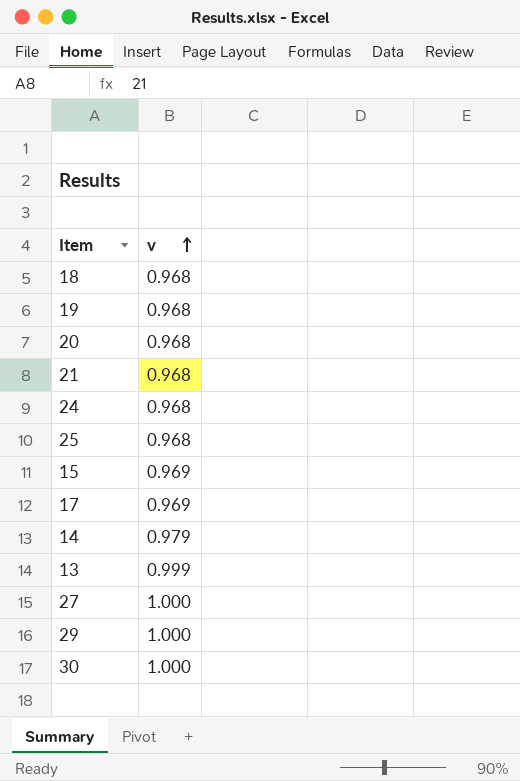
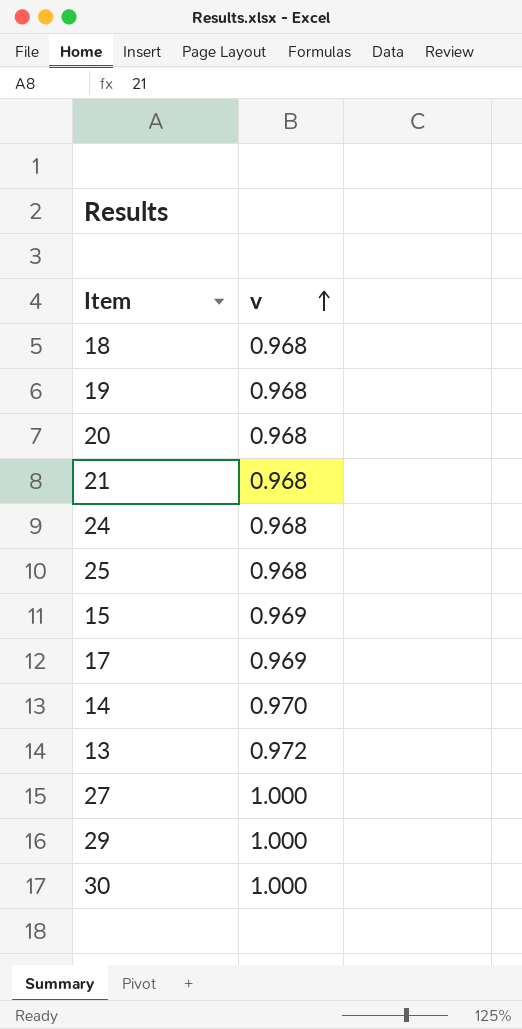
14 | v: 0.979 -> 0.970
13 | v: 0.999 -> 0.972

